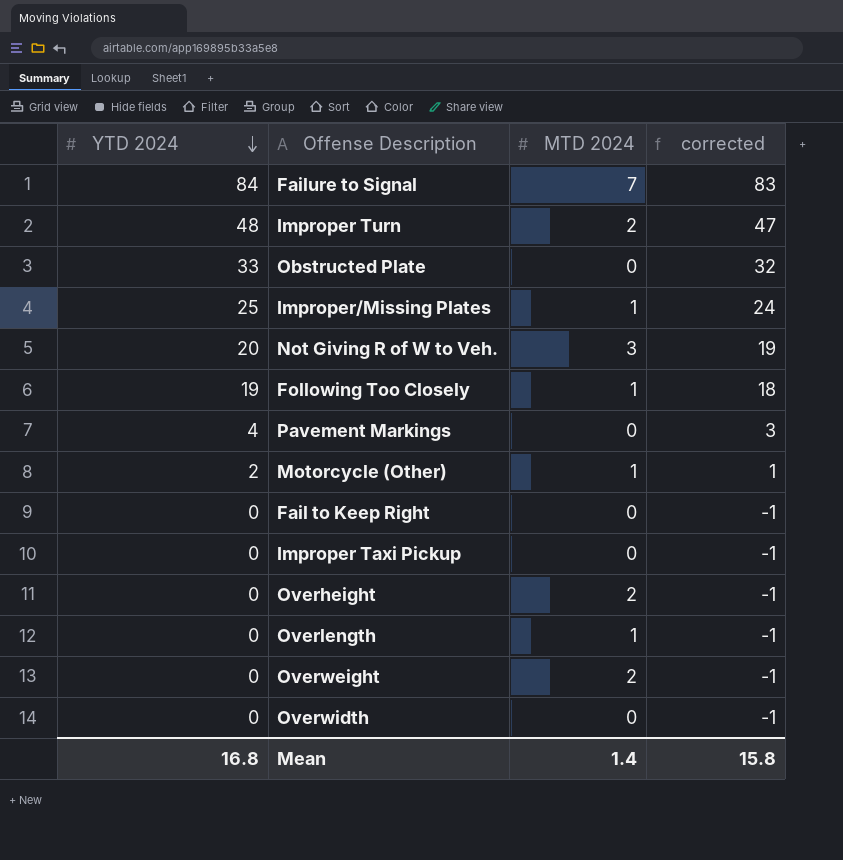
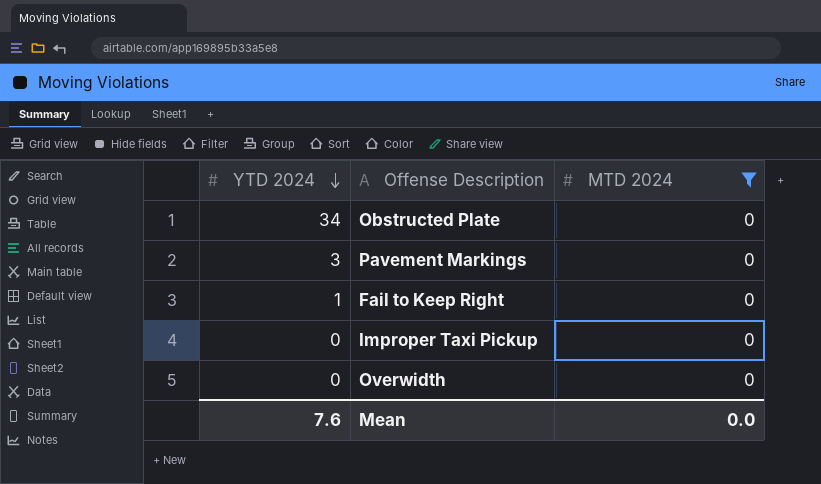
filter: none -> MTD 2024 = 0
column corrected | formula: [YTD 2024] - 1 -> none
Obstructed Plate | YTD 2024: 33 -> 34
Pavement Markings | YTD 2024: 4 -> 3
Fail to Keep Right | YTD 2024: 0 -> 1
Mean | YTD 2024: 16.8 -> 7.6
Mean | MTD 2024: 1.4 -> 0.0

